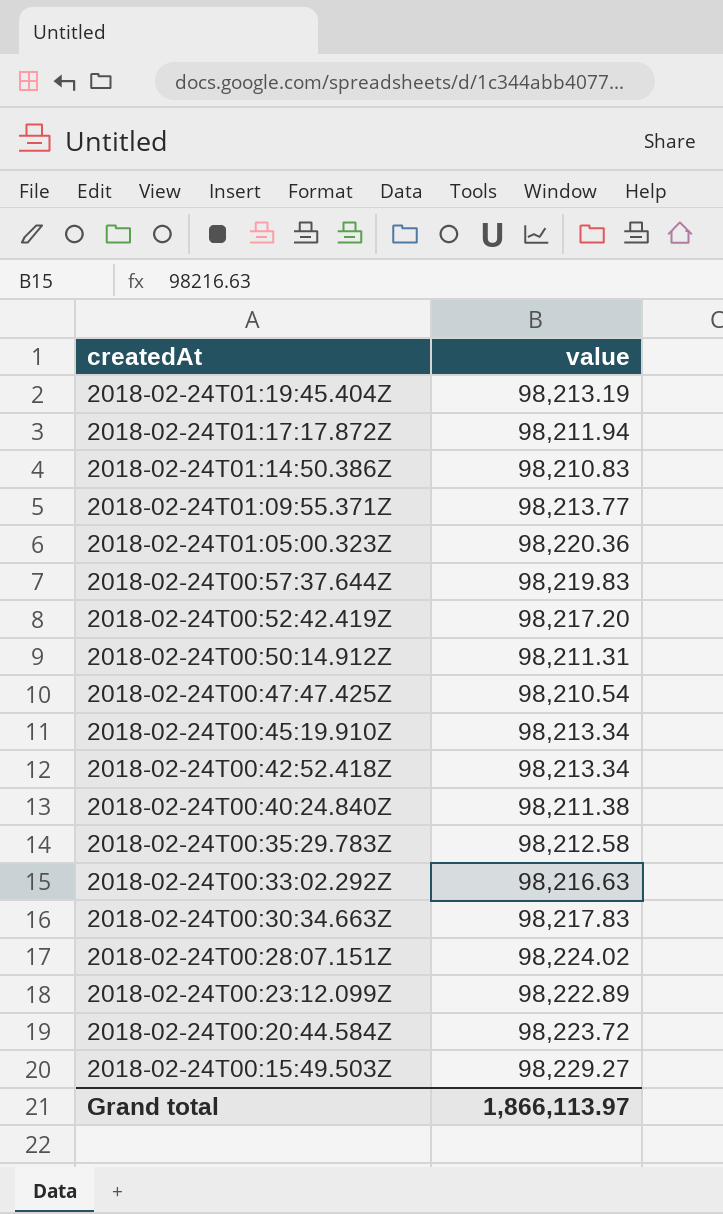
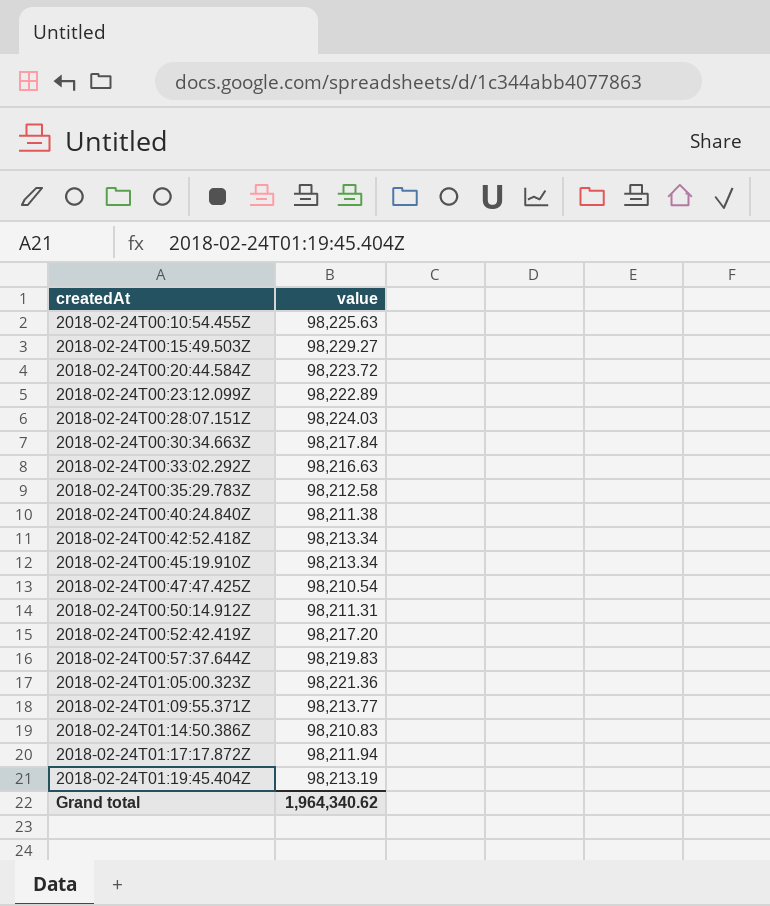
row order: createdAt descending -> createdAt ascending
row 2018-02-24T00:10:54.455Z: none -> 98,225.63
2018-02-24T00:28:07.151Z | value: 98,224.02 -> 98,224.03
2018-02-24T00:30:34.663Z | value: 98,217.83 -> 98,217.84
2018-02-24T01:05:00.323Z | value: 98,220.36 -> 98,221.36
Grand total | value: 1,866,113.97 -> 1,964,340.62

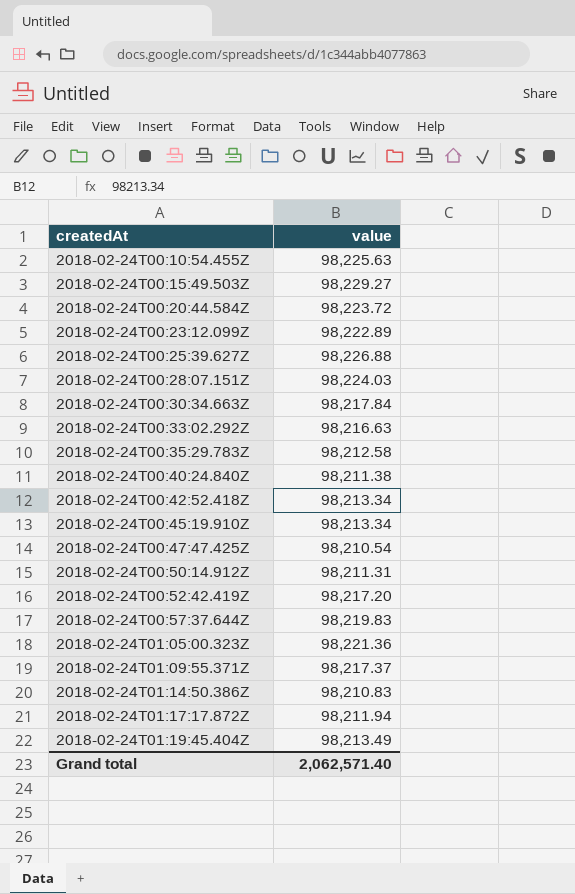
row 2018-02-24T00:25:39.627Z: none -> 98,226.88
2018-02-24T01:09:55.371Z | value: 98,213.77 -> 98,217.37
2018-02-24T01:19:45.404Z | value: 98,213.19 -> 98,213.49
Grand total | value: 1,964,340.62 -> 2,062,571.40

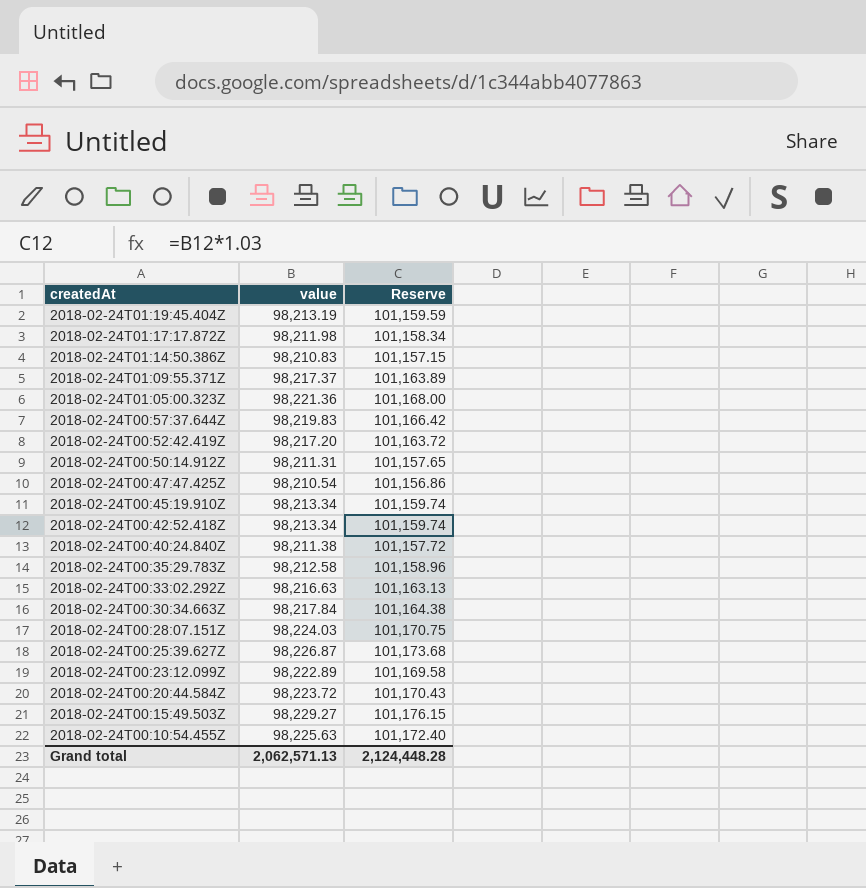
row order: createdAt ascending -> createdAt descending
column Reserve | formula: none -> [value] * 1.03
2018-02-24T01:19:45.404Z | value: 98,213.49 -> 98,213.19
2018-02-24T01:17:17.872Z | value: 98,211.94 -> 98,211.98
2018-02-24T00:25:39.627Z | value: 98,226.88 -> 98,226.87
Grand total | value: 2,062,571.40 -> 2,062,571.13

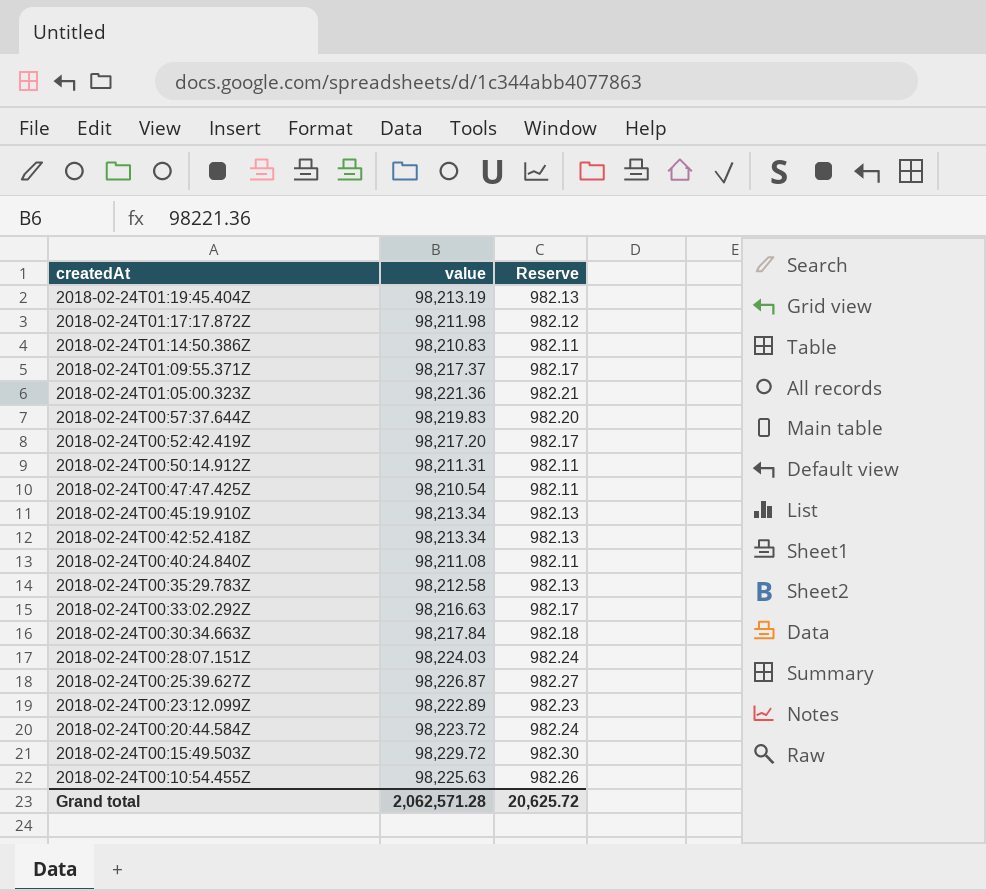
column Reserve | formula: [value] * 1.03 -> [value] * 0.01
2018-02-24T00:40:24.840Z | value: 98,211.38 -> 98,211.08
2018-02-24T00:15:49.503Z | value: 98,229.27 -> 98,229.72
Grand total | value: 2,062,571.13 -> 2,062,571.28
Grand total | Reserve: 2,124,448.28 -> 20,625.72

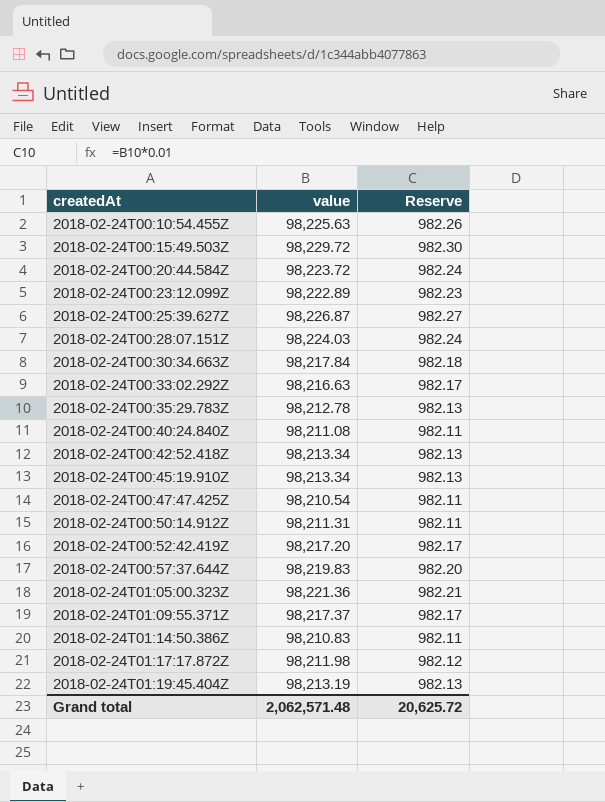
row order: createdAt descending -> createdAt ascending
2018-02-24T00:35:29.783Z | value: 98,212.58 -> 98,212.78
Grand total | value: 2,062,571.28 -> 2,062,571.48

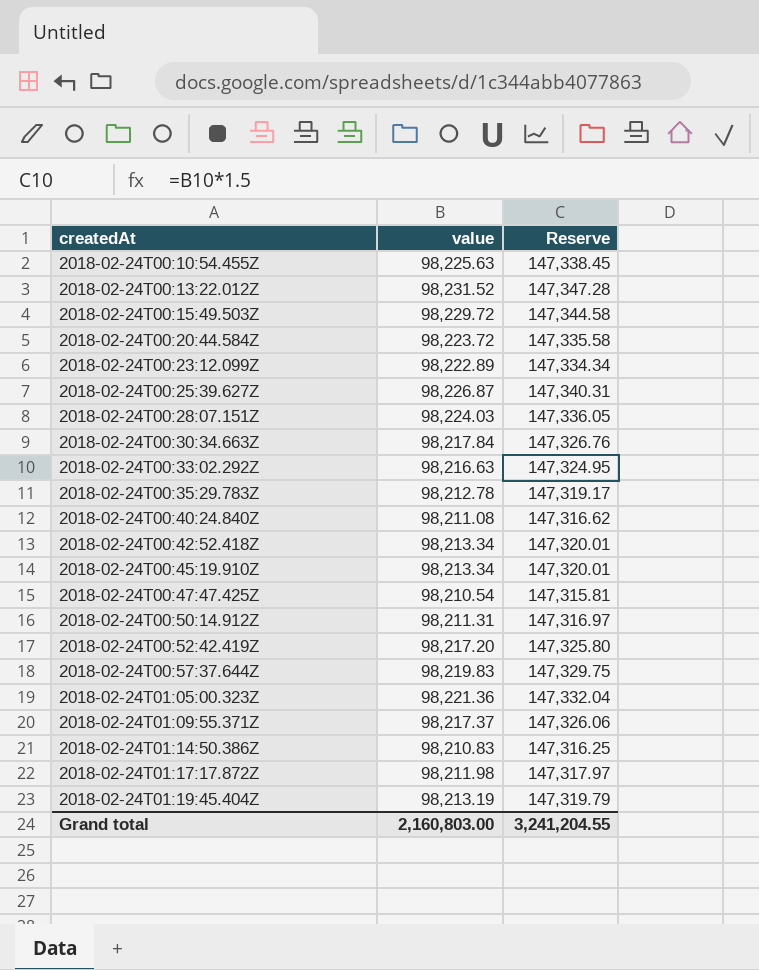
column Reserve | formula: [value] * 0.01 -> [value] * 1.5
row 2018-02-24T00:13:22.012Z: none -> 98,231.52 | 147,347.28
Grand total | value: 2,062,571.48 -> 2,160,803.00
Grand total | Reserve: 20,625.72 -> 3,241,204.55

